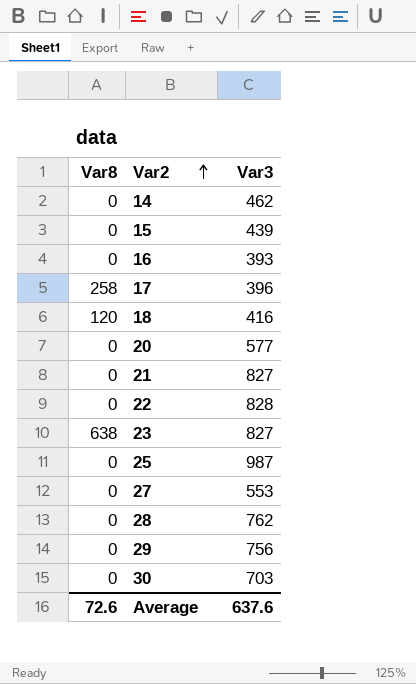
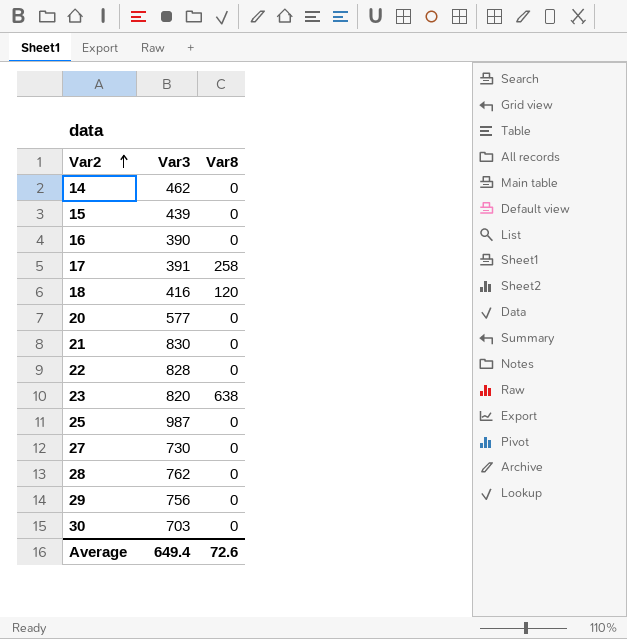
column Var8 | position: 1 -> 3
16 | Var3: 393 -> 390
17 | Var3: 396 -> 391
21 | Var3: 827 -> 830
23 | Var3: 827 -> 820
27 | Var3: 553 -> 730
Average | Var3: 637.6 -> 649.4

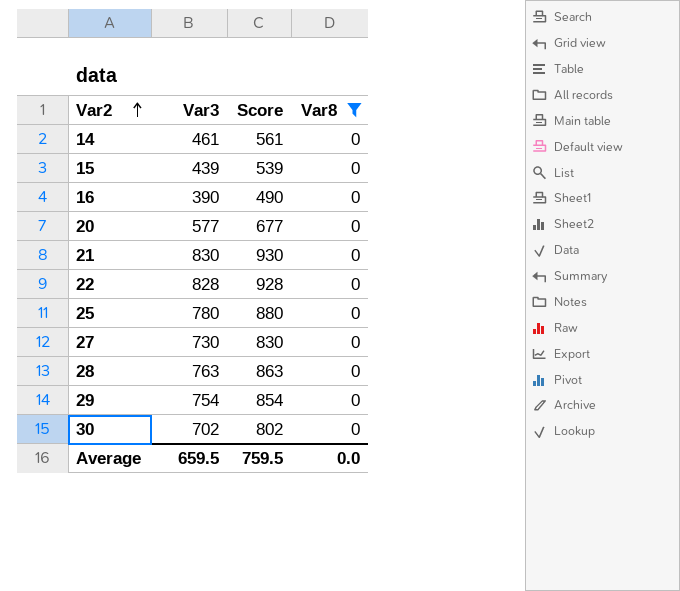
filter: none -> Var8 = 0
column Score | formula: none -> [Var3] + 100
14 | Var3: 462 -> 461
25 | Var3: 987 -> 780
28 | Var3: 762 -> 763
29 | Var3: 756 -> 754
30 | Var3: 703 -> 702
Average | Var3: 649.4 -> 659.5
Average | Var8: 72.6 -> 0.0

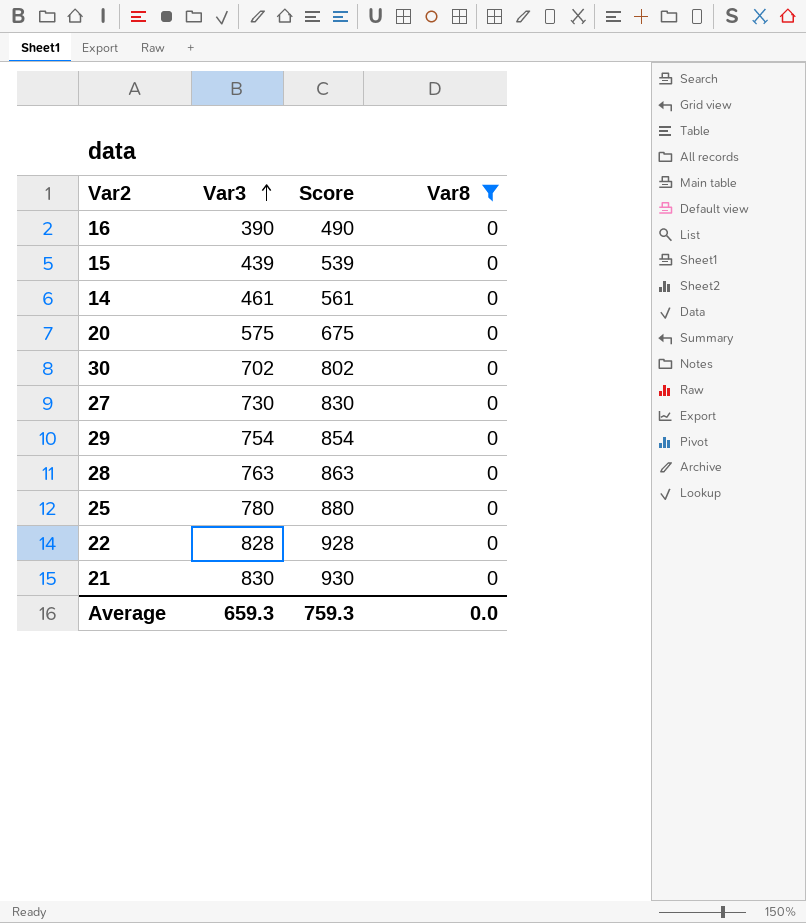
row order: Var2 ascending -> Var3 ascending
20 | Var3: 577 -> 575
20 | Score: 677 -> 675
Average | Var3: 659.5 -> 659.3
Average | Score: 759.5 -> 759.3

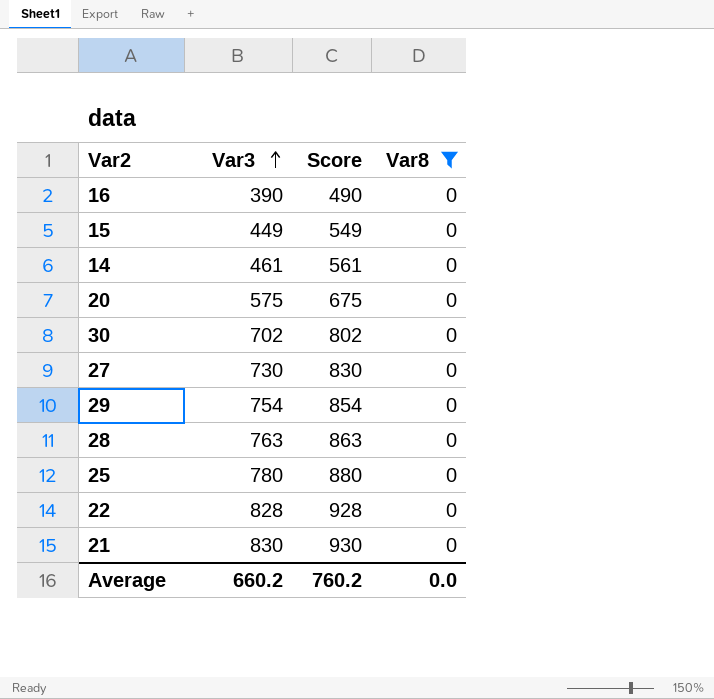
15 | Var3: 439 -> 449
15 | Score: 539 -> 549
Average | Var3: 659.3 -> 660.2
Average | Score: 759.3 -> 760.2

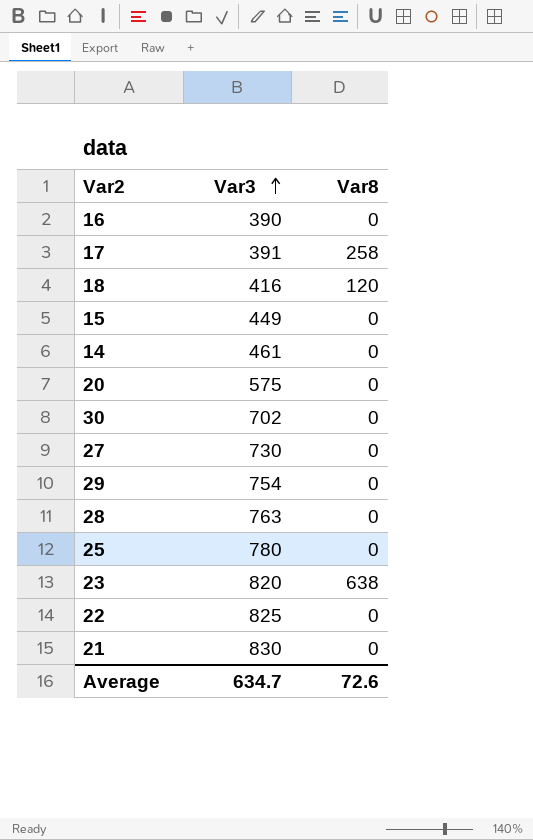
filter: Var8 = 0 -> none
column Score | formula: [Var3] + 100 -> none
22 | Var3: 828 -> 825
Average | Var3: 660.2 -> 634.7
Average | Var8: 0.0 -> 72.6

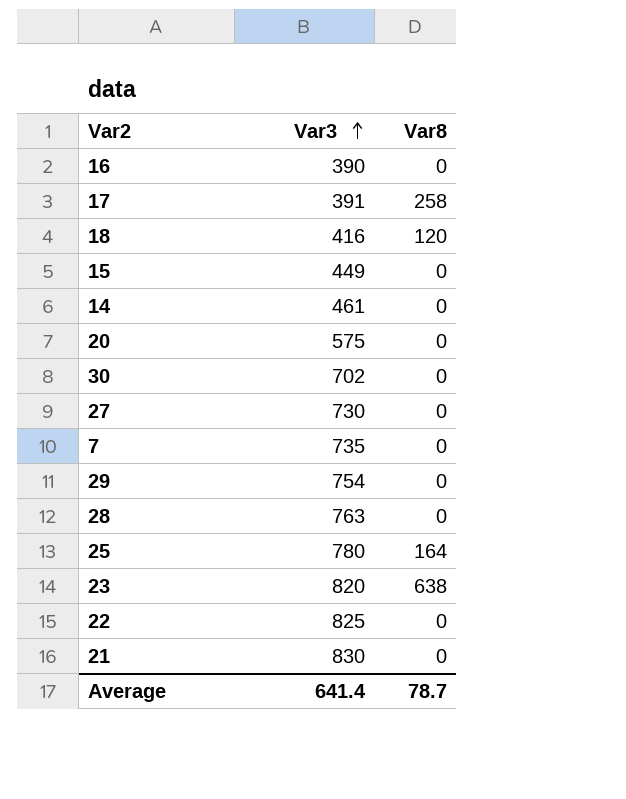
row 7: none -> 735 | 0
25 | Var8: 0 -> 164
Average | Var3: 634.7 -> 641.4
Average | Var8: 72.6 -> 78.7

